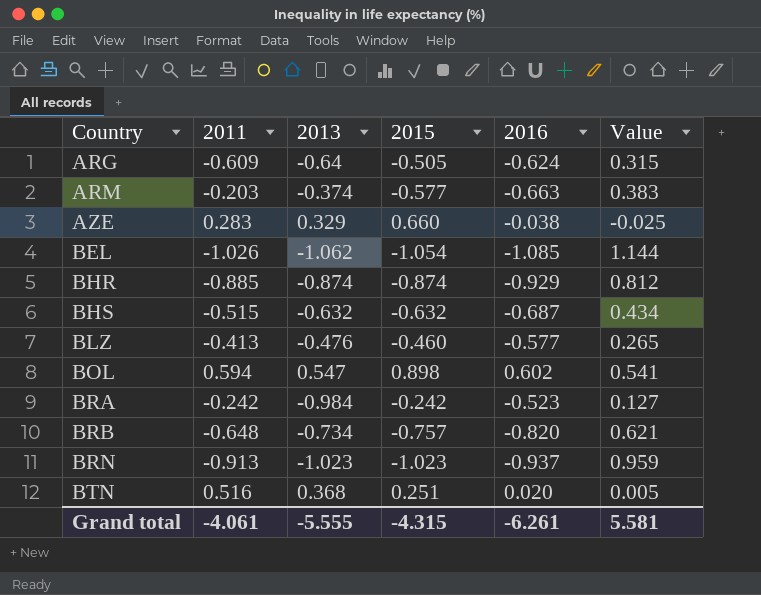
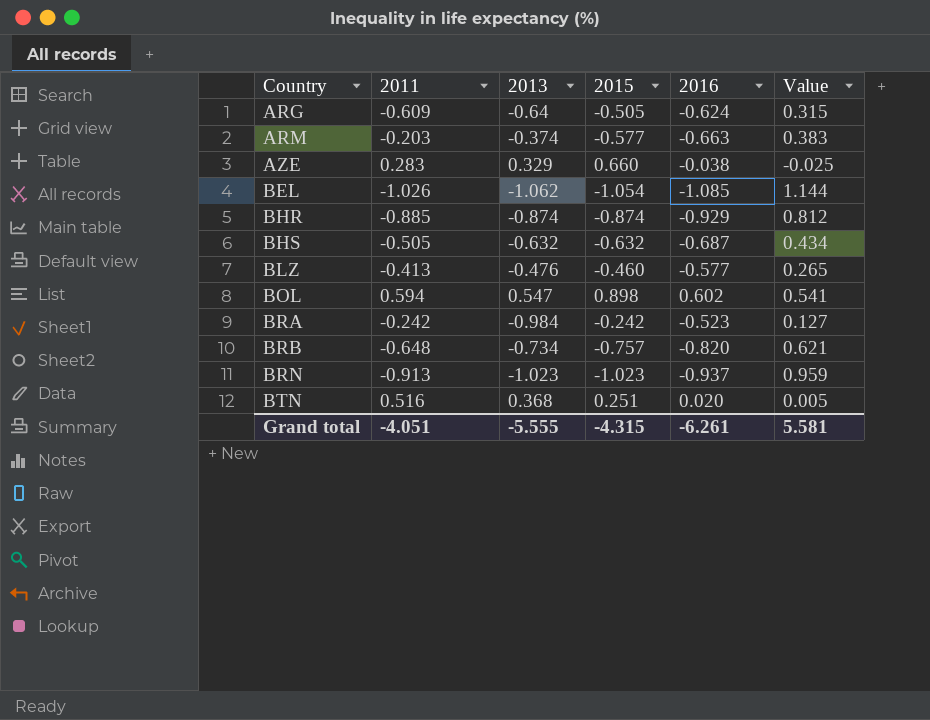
BHS | 2011: -0.515 -> -0.505
Grand total | 2011: -4.061 -> -4.051

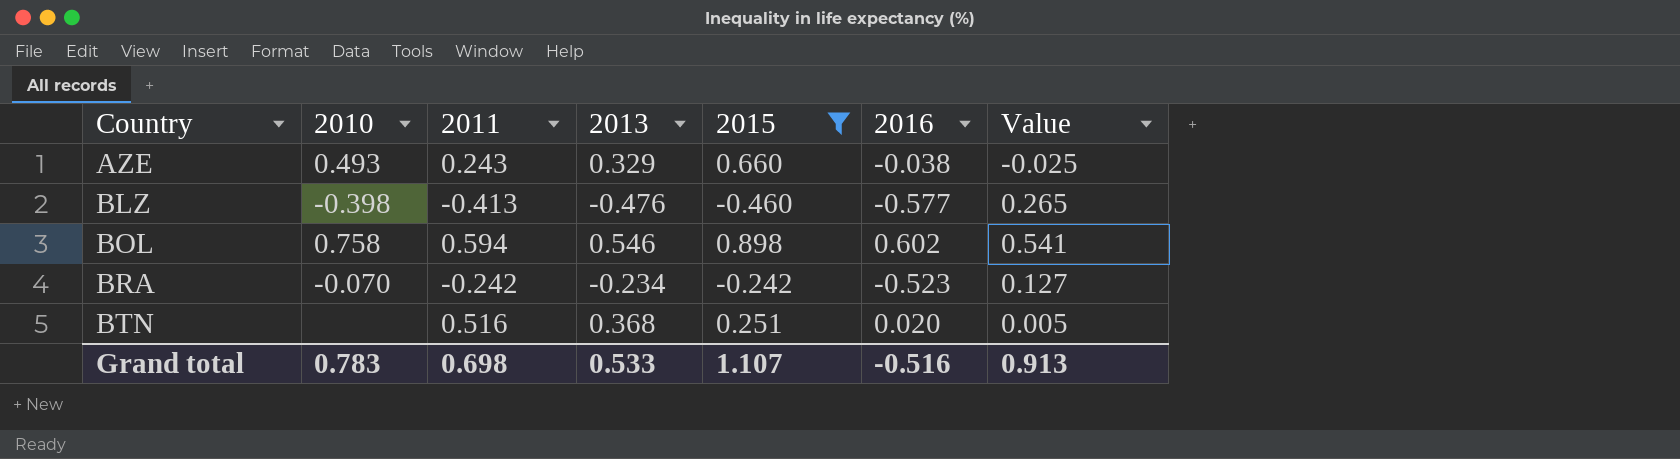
filter: none -> 2015 >= -0.460
column 2010 | position: none -> 2
AZE | 2011: 0.283 -> 0.243
BOL | 2013: 0.547 -> 0.546
BRA | 2013: -0.984 -> -0.234
Grand total | 2011: -4.051 -> 0.698
Grand total | 2013: -5.555 -> 0.533
Grand total | 2015: -4.315 -> 1.107
Grand total | 2016: -6.261 -> -0.516
Grand total | Value: 5.581 -> 0.913

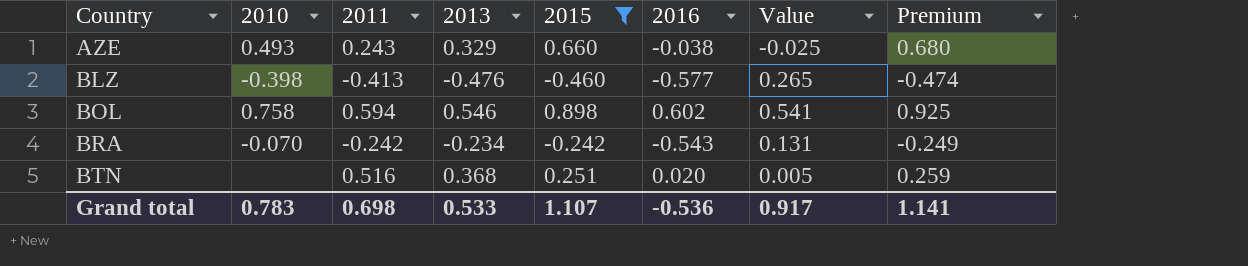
column Premium | formula: none -> [2015] * 1.03
BRA | 2016: -0.523 -> -0.543
BRA | Value: 0.127 -> 0.131
Grand total | 2016: -0.516 -> -0.536
Grand total | Value: 0.913 -> 0.917

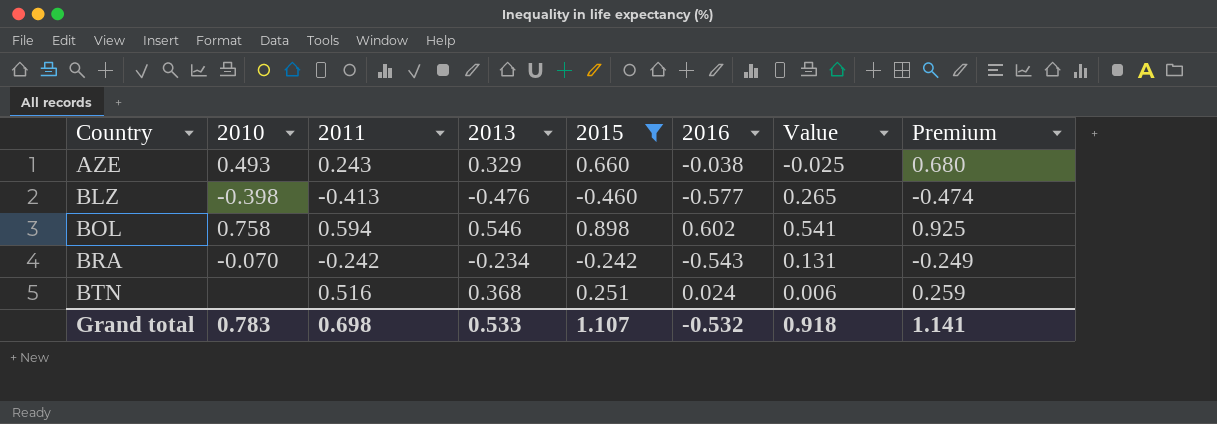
BTN | 2016: 0.020 -> 0.024
BTN | Value: 0.005 -> 0.006
Grand total | 2016: -0.536 -> -0.532
Grand total | Value: 0.917 -> 0.918

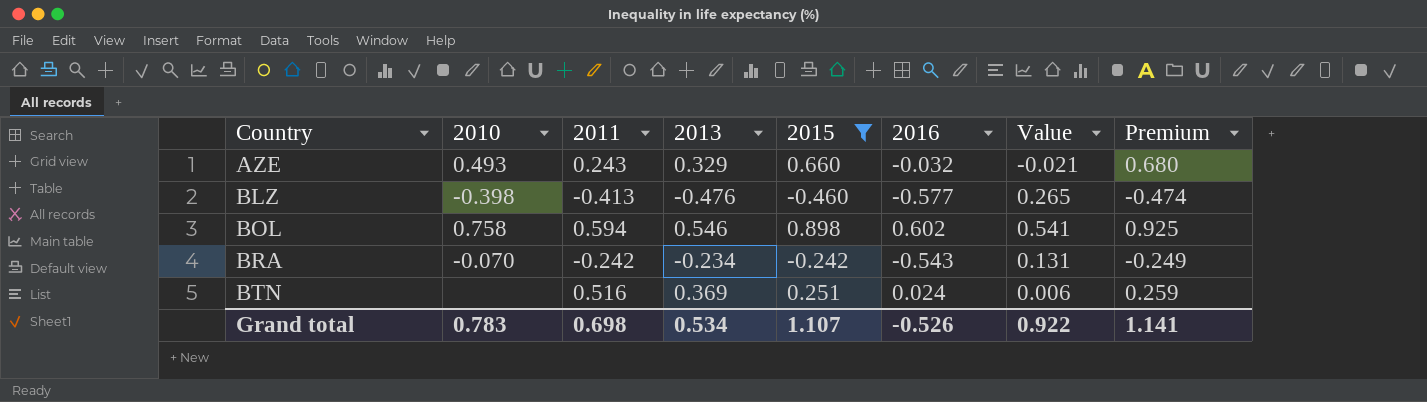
AZE | 2016: -0.038 -> -0.032
AZE | Value: -0.025 -> -0.021
BTN | 2013: 0.368 -> 0.369
Grand total | 2013: 0.533 -> 0.534
Grand total | 2016: -0.532 -> -0.526
Grand total | Value: 0.918 -> 0.922

